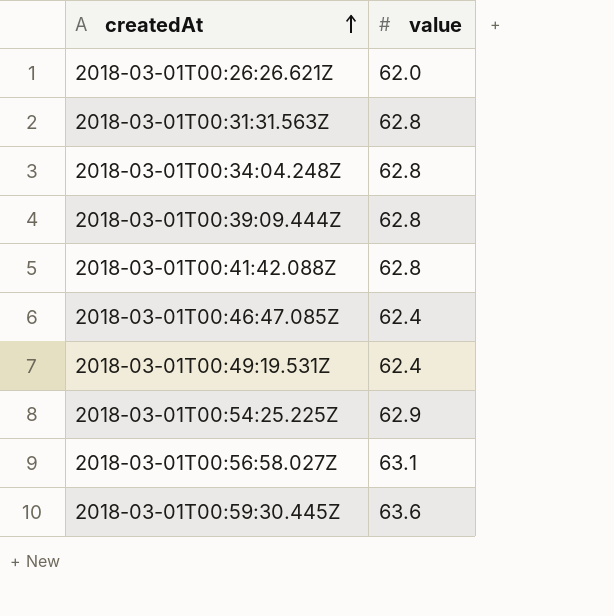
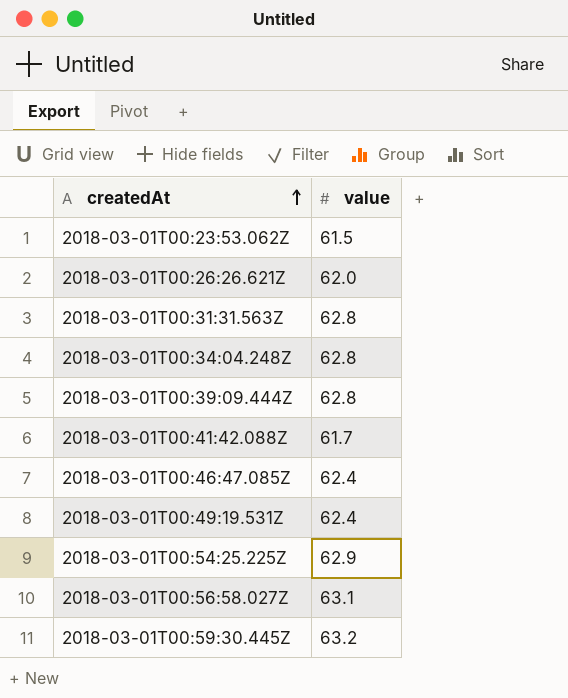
row 2018-03-01T00:23:53.062Z: none -> 61.5
2018-03-01T00:41:42.088Z | value: 62.8 -> 61.7
2018-03-01T00:59:30.445Z | value: 63.6 -> 63.2

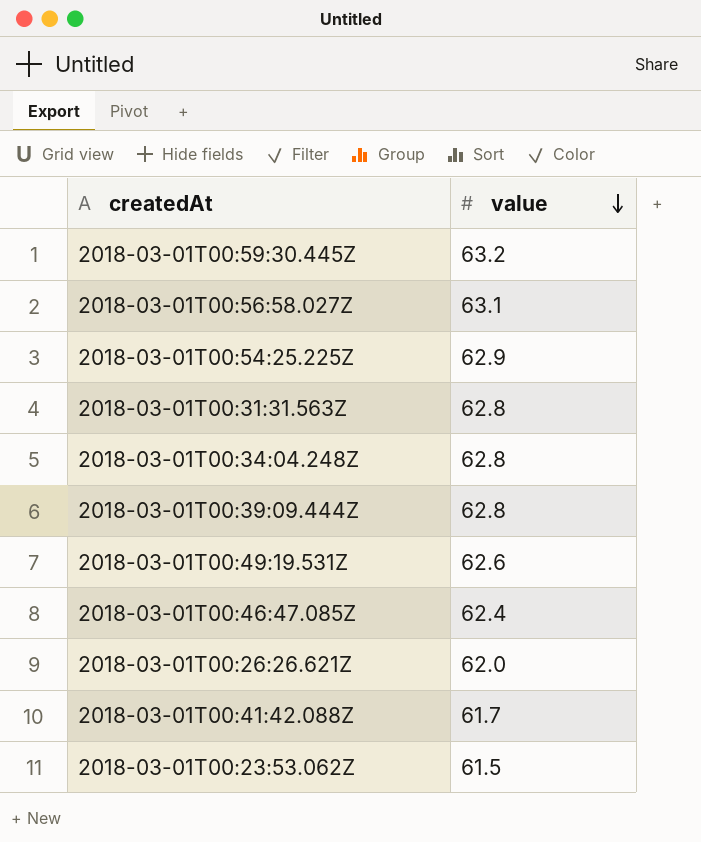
row order: createdAt ascending -> value descending
2018-03-01T00:49:19.531Z | value: 62.4 -> 62.6

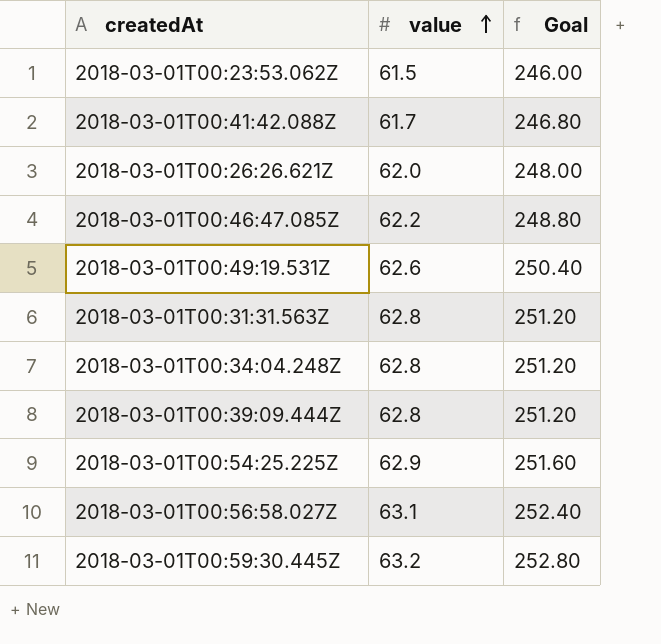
row order: value descending -> value ascending
column Goal | formula: none -> [value] * 4
2018-03-01T00:46:47.085Z | value: 62.4 -> 62.2

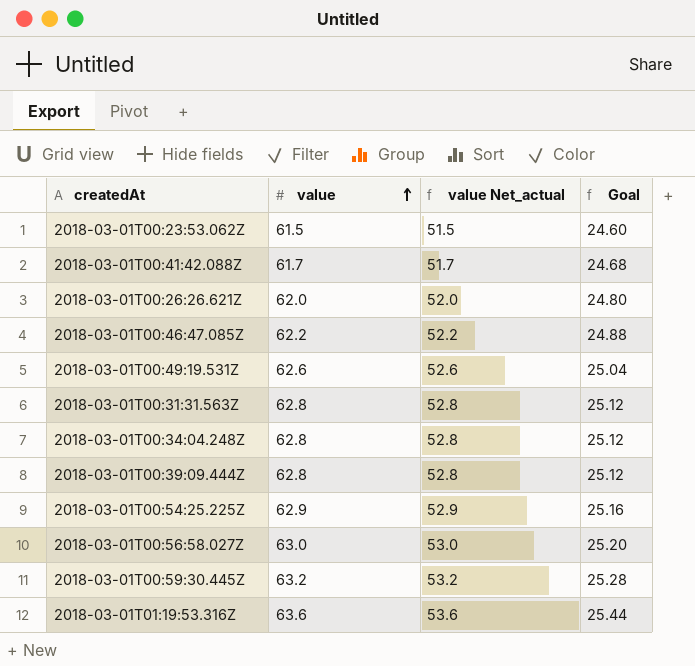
column value Net_actual | formula: none -> [value] - 10
column Goal | formula: [value] * 4 -> [value] * 0.4
2018-03-01T00:56:58.027Z | value: 63.1 -> 63.0
row 2018-03-01T01:19:53.316Z: none -> 63.6 | 53.6 | 25.44

